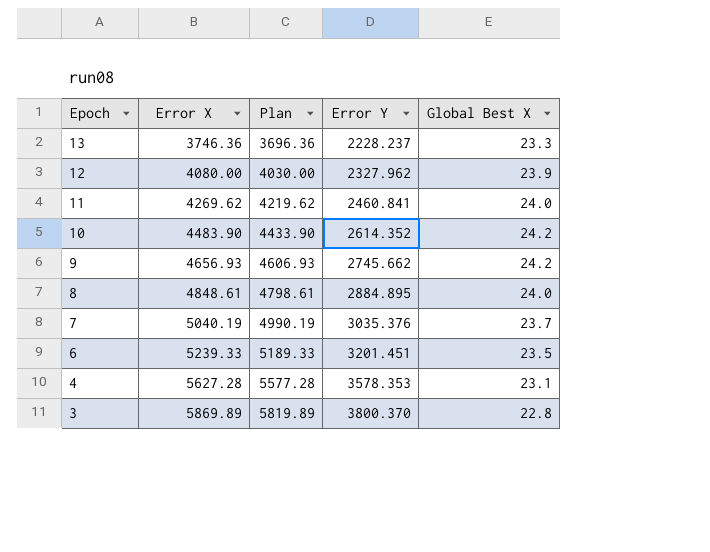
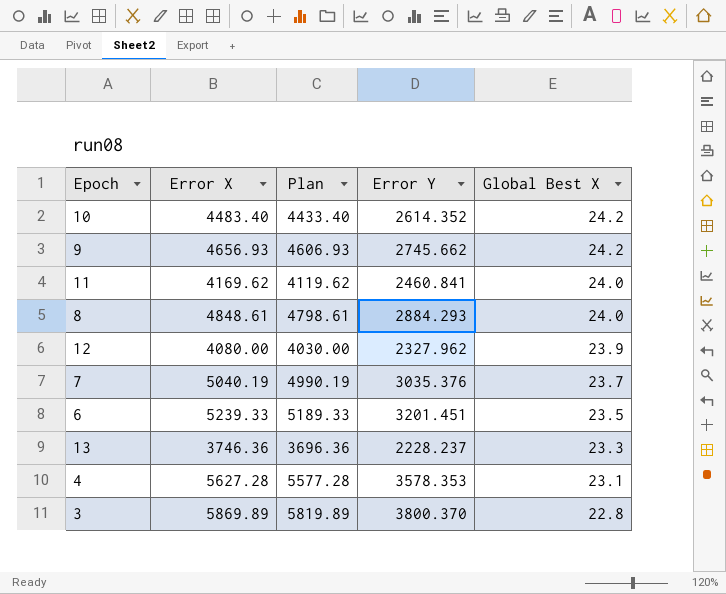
row order: Epoch descending -> Global Best X descending
10 | Error X: 4483.90 -> 4483.40
10 | Plan: 4433.90 -> 4433.40
11 | Error X: 4269.62 -> 4169.62
11 | Plan: 4219.62 -> 4119.62
8 | Error Y: 2884.895 -> 2884.293

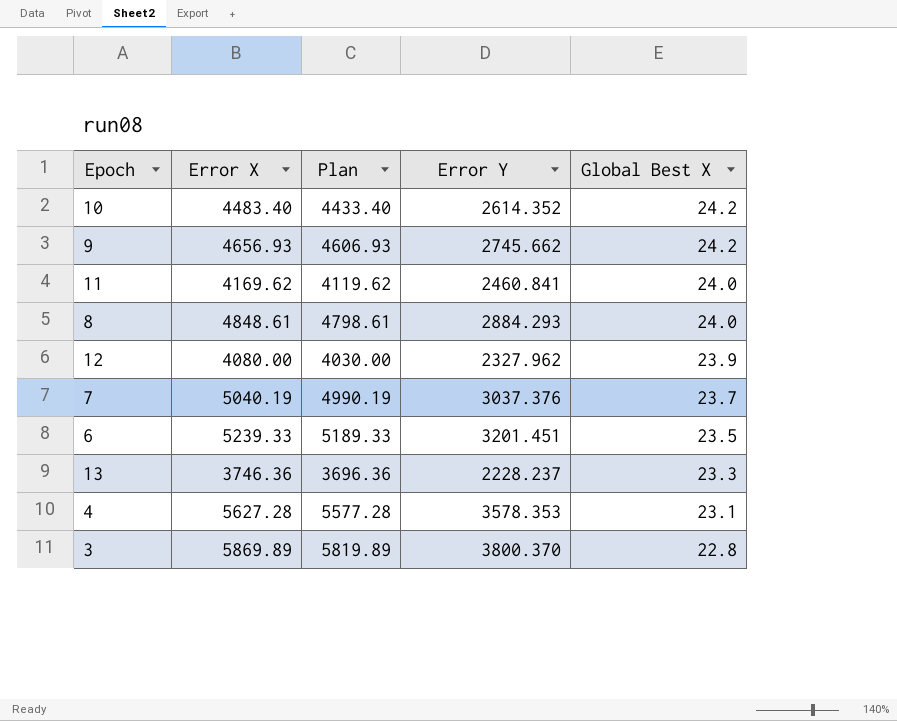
7 | Error Y: 3035.376 -> 3037.376

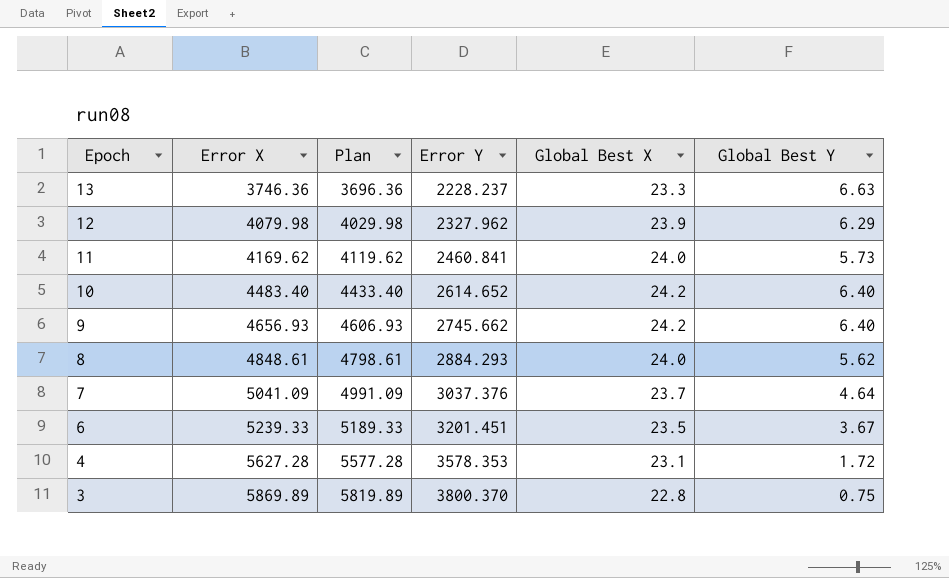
row order: Global Best X descending -> Epoch descending
column Global Best Y | position: none -> 6
12 | Error X: 4080.00 -> 4079.98
12 | Plan: 4030.00 -> 4029.98
10 | Error Y: 2614.352 -> 2614.652
7 | Error X: 5040.19 -> 5041.09
7 | Plan: 4990.19 -> 4991.09

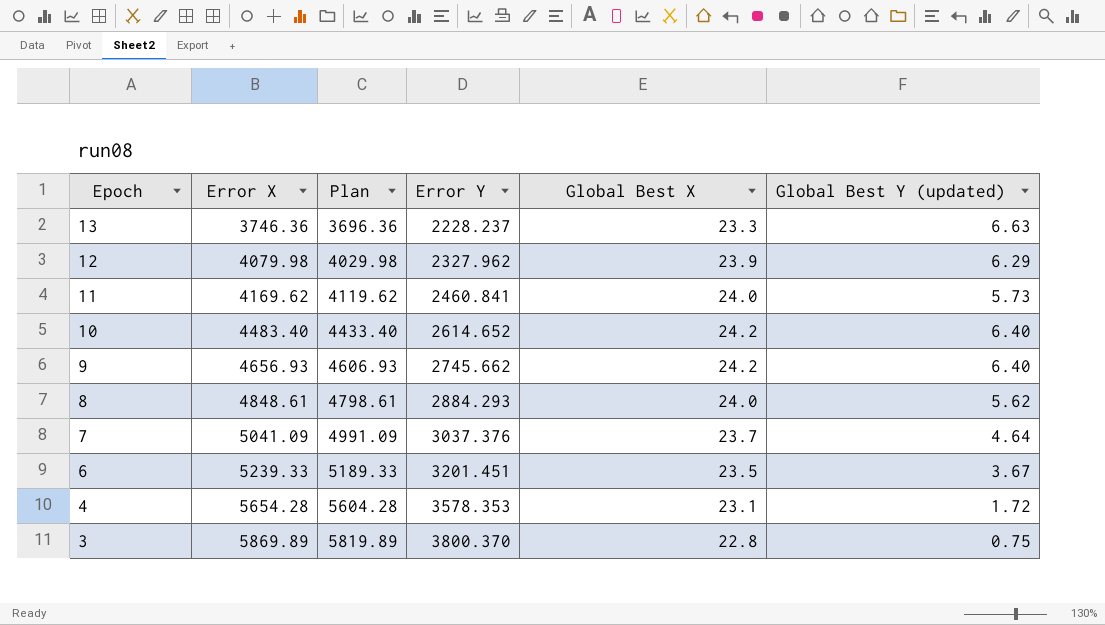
column name: Global Best Y -> Global Best Y (updated)
4 | Error X: 5627.28 -> 5654.28
4 | Plan: 5577.28 -> 5604.28

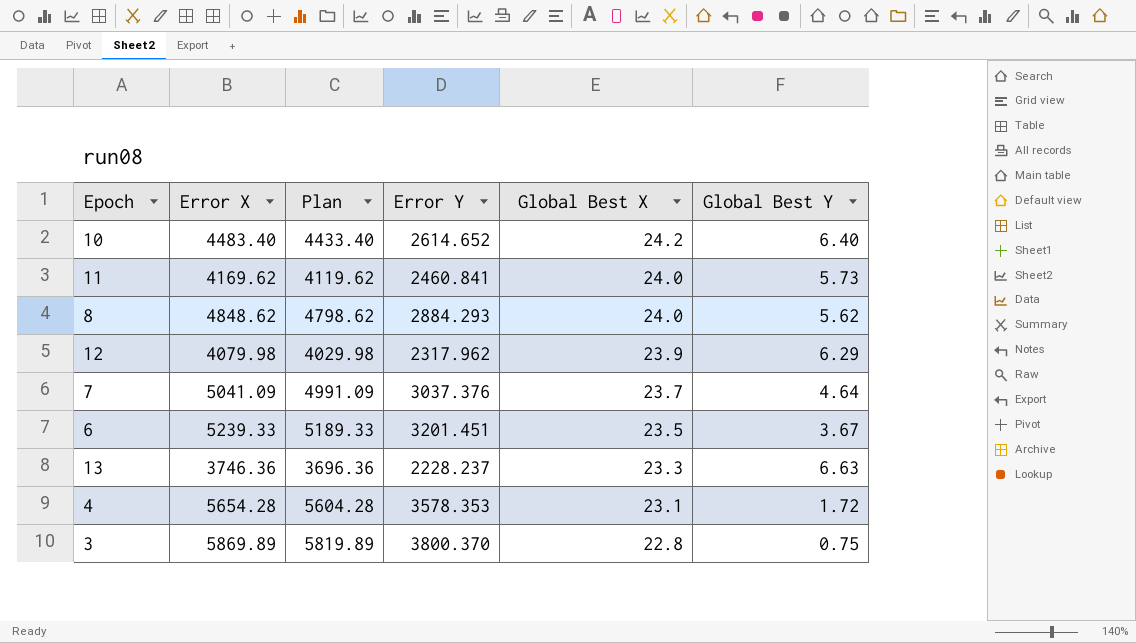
row order: Epoch descending -> Global Best X descending
column name: Global Best Y (updated) -> Global Best Y
row 9: 4656.93 | 4606.93 | 2745.662 | 24.2 | 6.40 -> none
8 | Error X: 4848.61 -> 4848.62
8 | Plan: 4798.61 -> 4798.62
12 | Error Y: 2327.962 -> 2317.962

